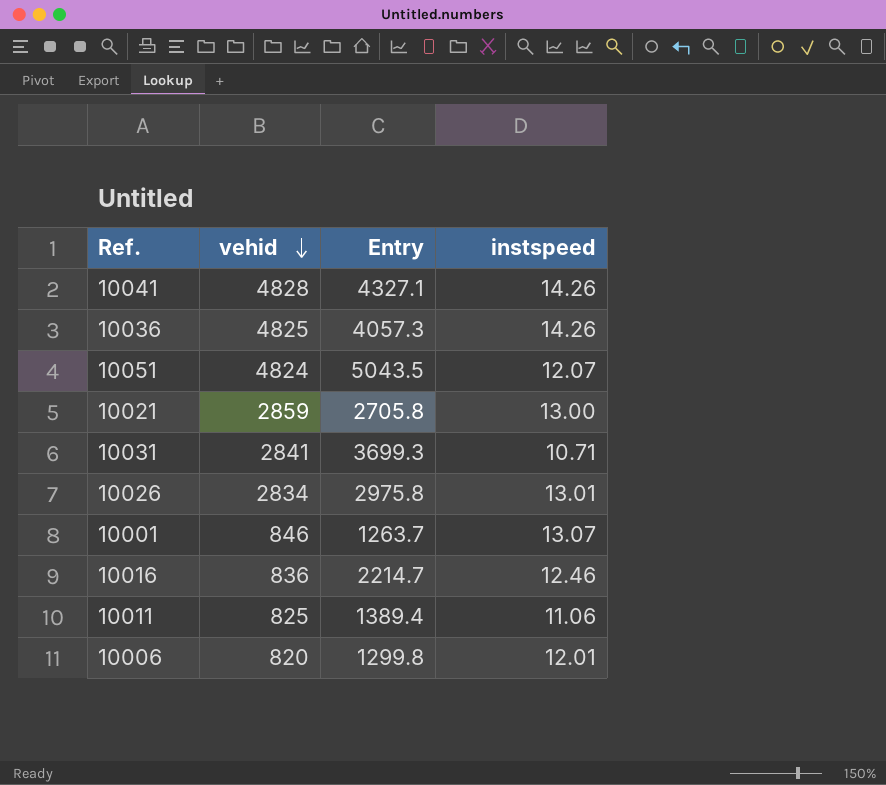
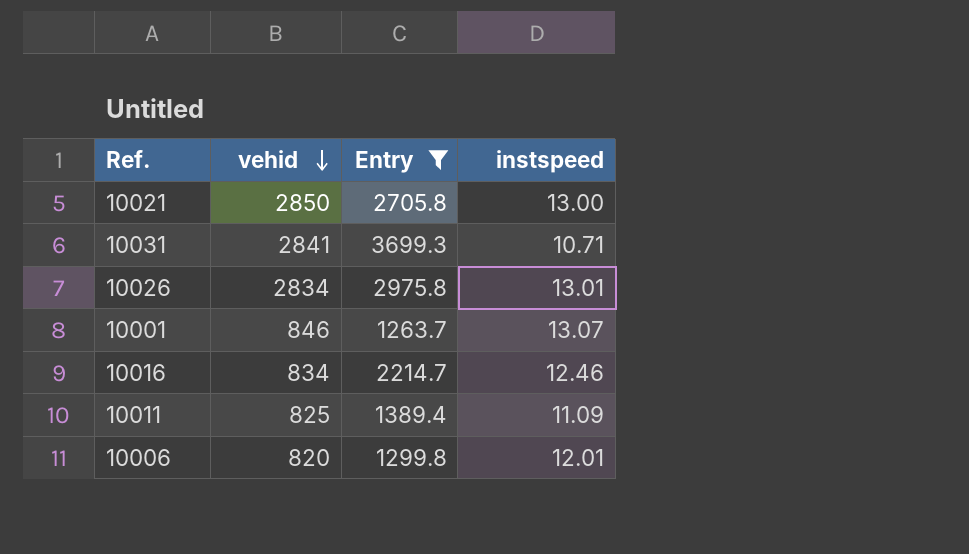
filter: none -> Entry <= 3699.3
10021 | vehid: 2859 -> 2850
10016 | vehid: 836 -> 834
10011 | instspeed: 11.06 -> 11.09

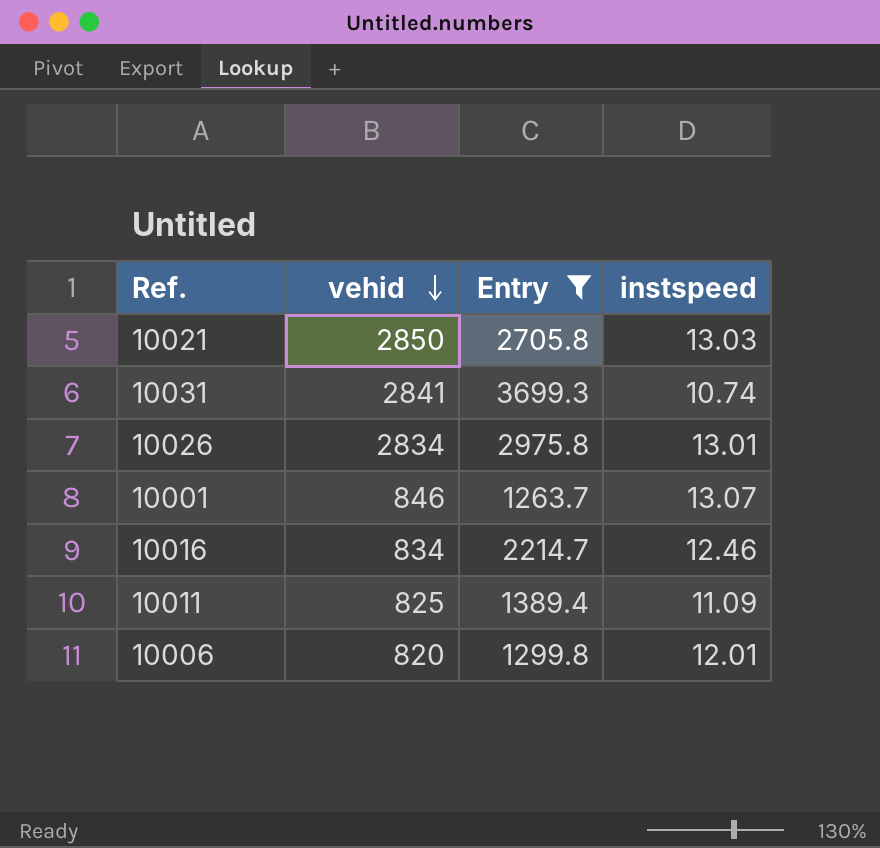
10021 | instspeed: 13.00 -> 13.03
10031 | instspeed: 10.71 -> 10.74

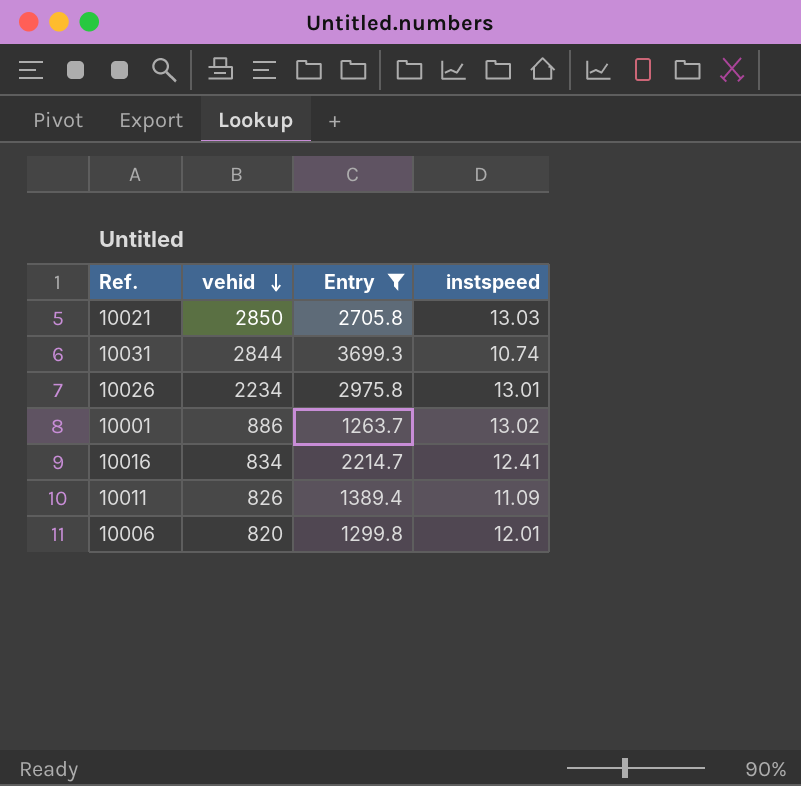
10031 | vehid: 2841 -> 2844
10026 | vehid: 2834 -> 2234
10001 | vehid: 846 -> 886
10001 | instspeed: 13.07 -> 13.02
10016 | instspeed: 12.46 -> 12.41
10011 | vehid: 825 -> 826

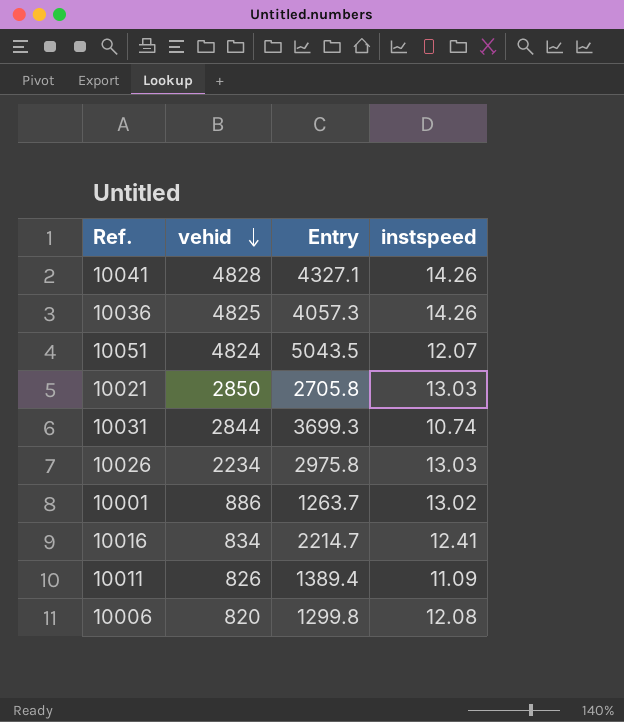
filter: Entry <= 3699.3 -> none
10026 | instspeed: 13.01 -> 13.03
10006 | instspeed: 12.01 -> 12.08

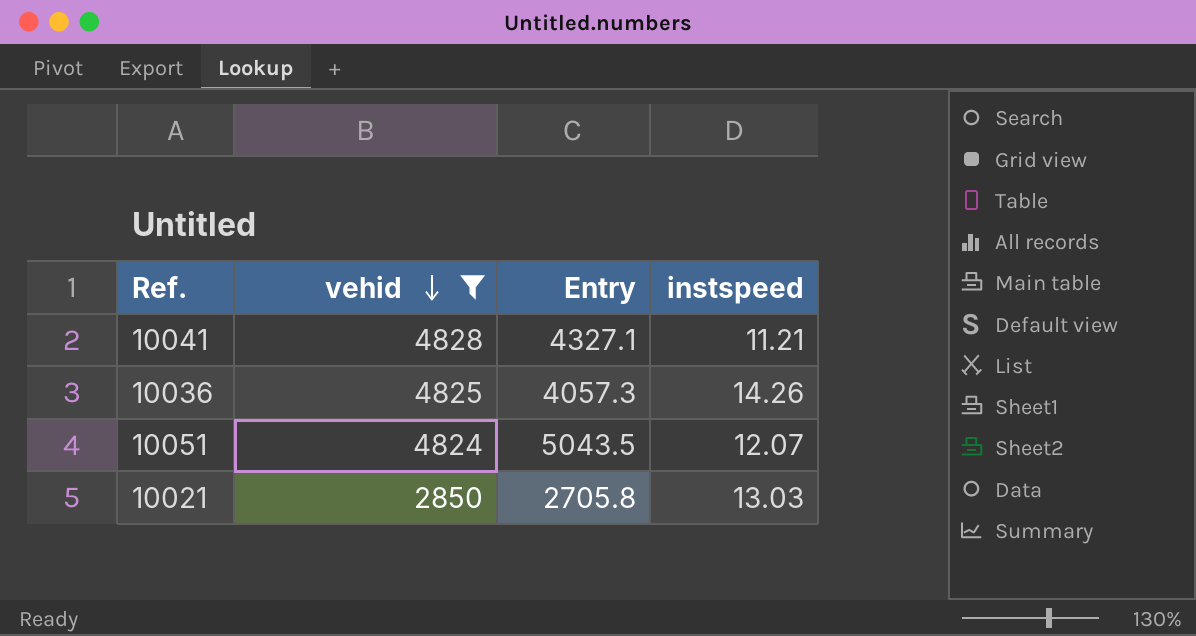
filter: none -> vehid >= 2850
10041 | instspeed: 14.26 -> 11.21

